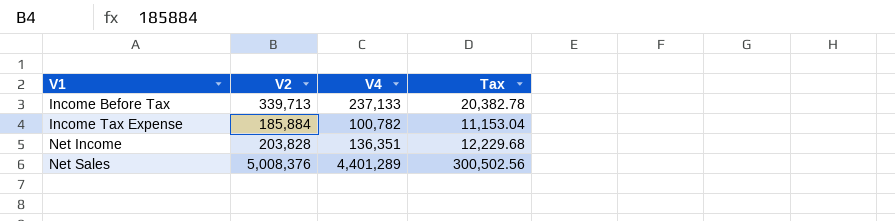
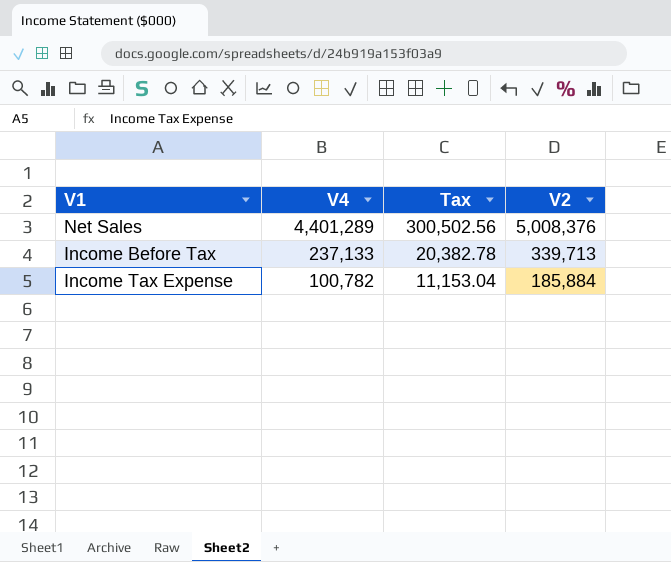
row order: V1 ascending -> V4 descending
column V2 | position: 2 -> 4
row Net Income: 203,828 | 136,351 | 12,229.68 -> none

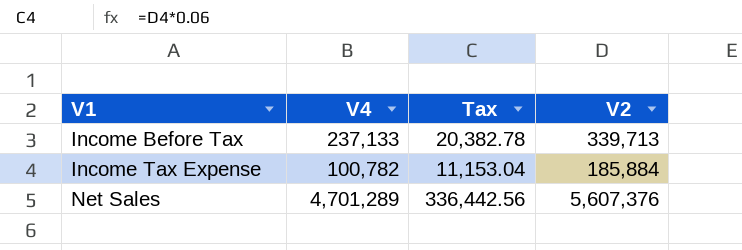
row order: V4 descending -> V1 ascending
Net Sales | V4: 4,401,289 -> 4,701,289
Net Sales | Tax: 300,502.56 -> 336,442.56
Net Sales | V2: 5,008,376 -> 5,607,376

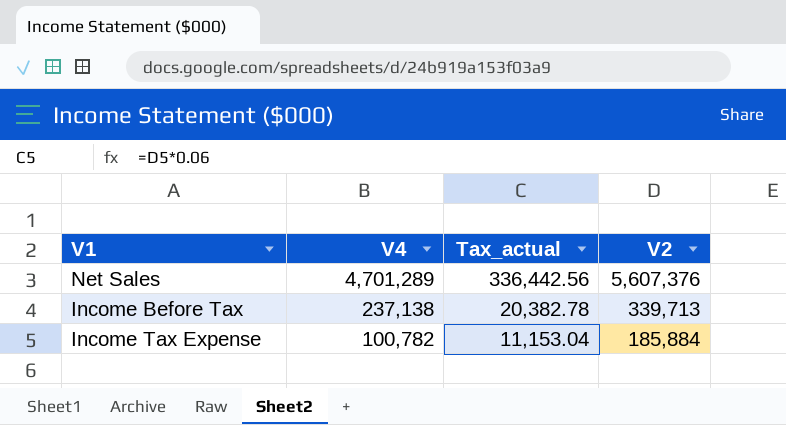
row order: V1 ascending -> V4 descending
column name: Tax -> Tax_actual
Income Before Tax | V4: 237,133 -> 237,138

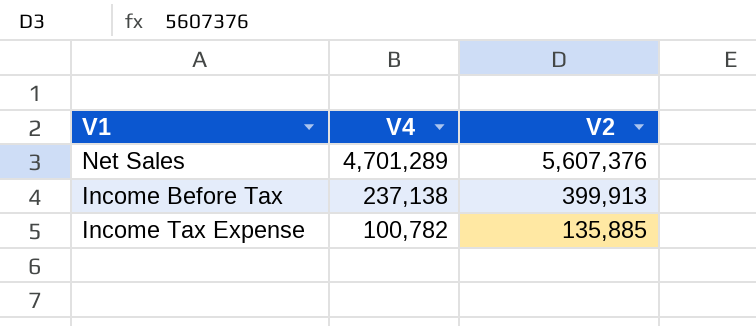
column Tax_actual | formula: [V2] * 0.06 -> none
Income Before Tax | V2: 339,713 -> 399,913
Income Tax Expense | V2: 185,884 -> 135,885

